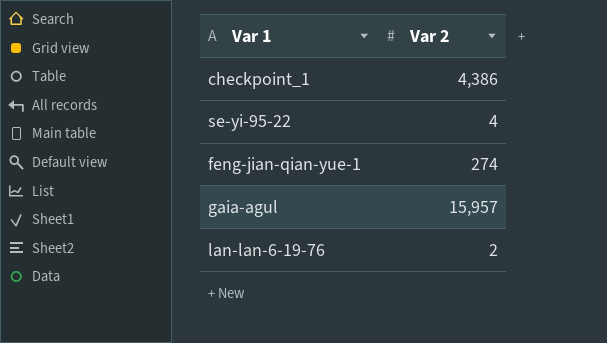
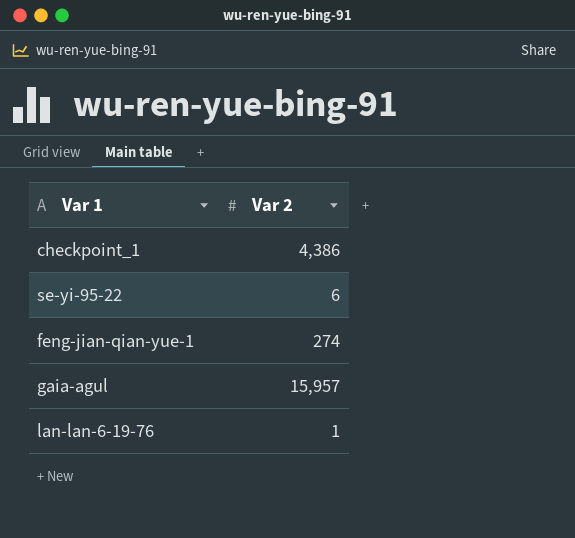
se-yi-95-22 | Var 2: 4 -> 6
lan-lan-6-19-76 | Var 2: 2 -> 1

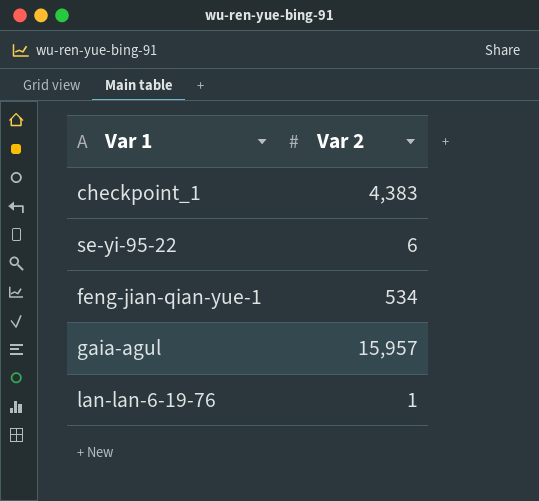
checkpoint_1 | Var 2: 4,386 -> 4,383
feng-jian-qian-yue-1 | Var 2: 274 -> 534

